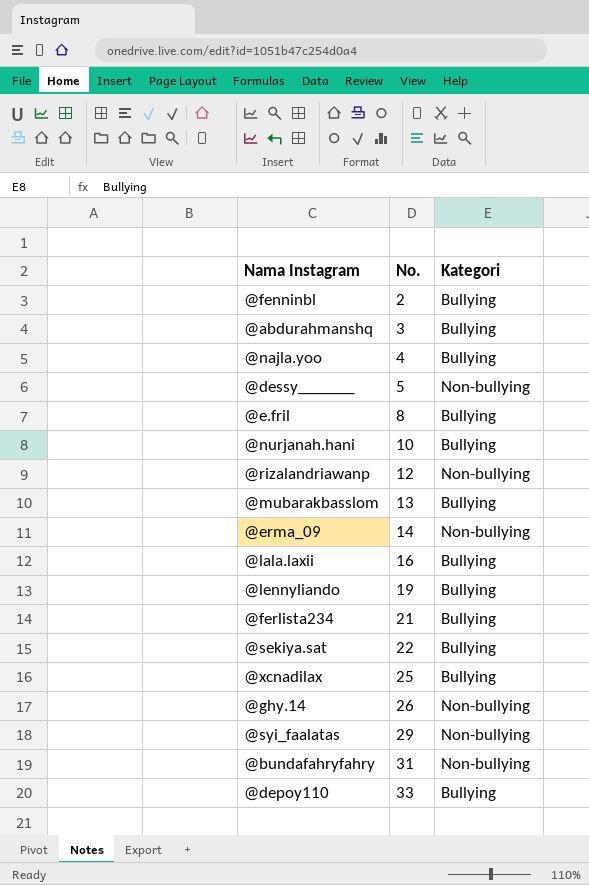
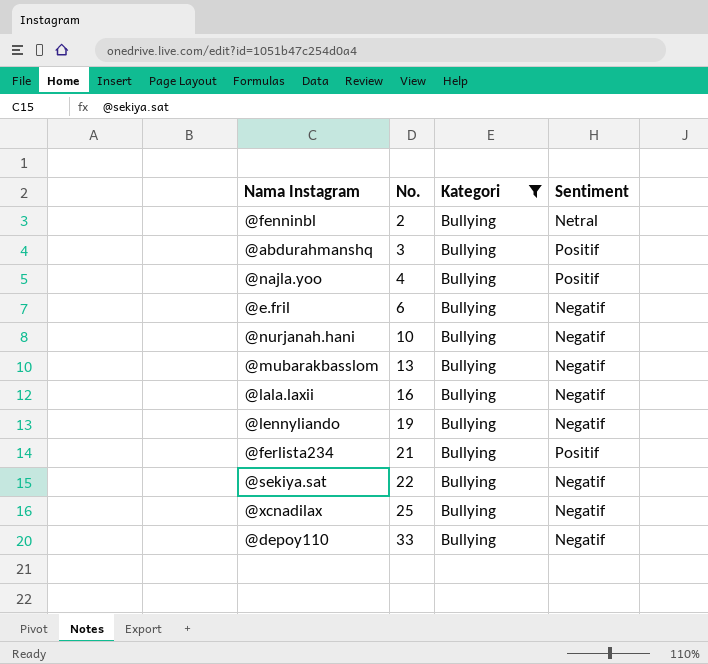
filter: none -> Kategori = Bullying
column Sentiment | position: none -> 4
@e.fril | No.: 8 -> 6

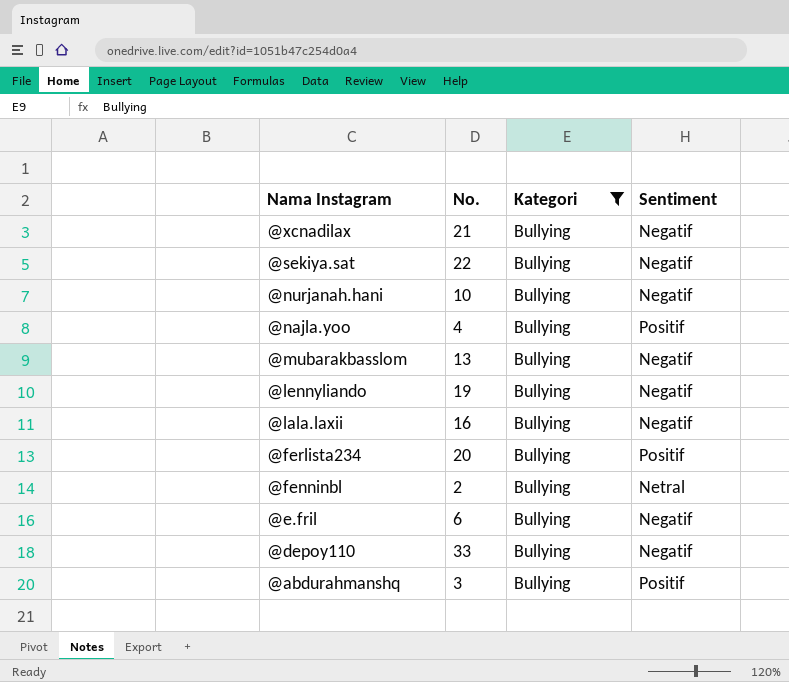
row order: No. ascending -> Nama Instagram descending
@xcnadilax | No.: 25 -> 21
@ferlista234 | No.: 21 -> 20

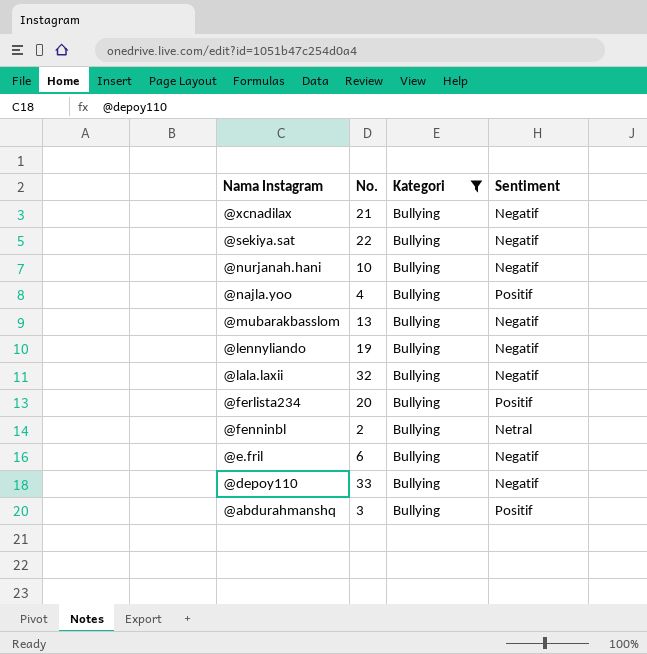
@lala.laxii | No.: 16 -> 32

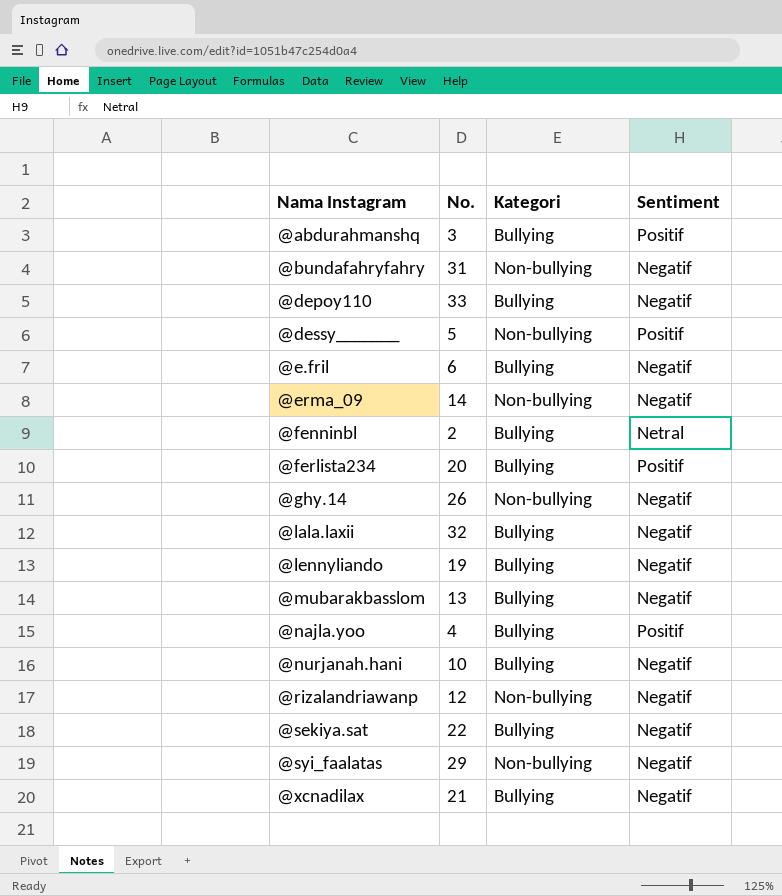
filter: Kategori = Bullying -> none
row order: Nama Instagram descending -> Nama Instagram ascending

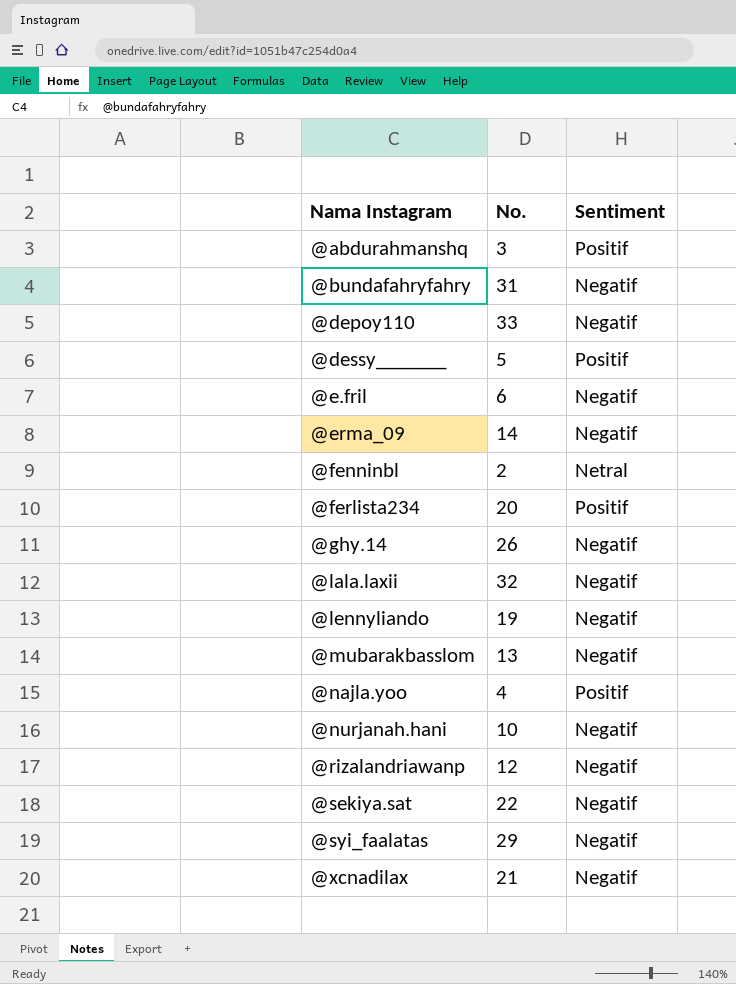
column Kategori | position: 3 -> none

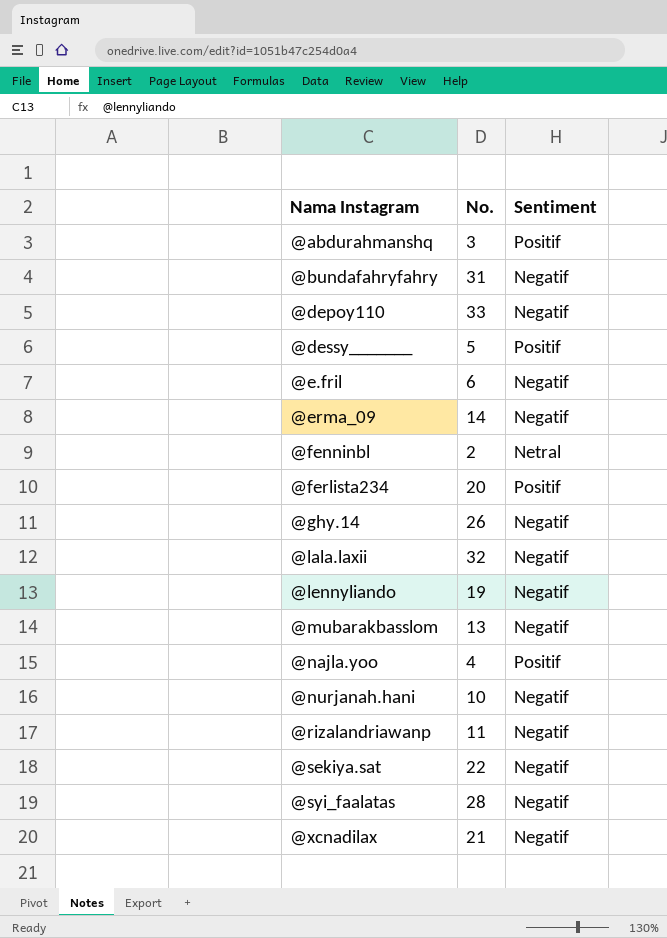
@rizalandriawanp | No.: 12 -> 11
@syi_faalatas | No.: 29 -> 28

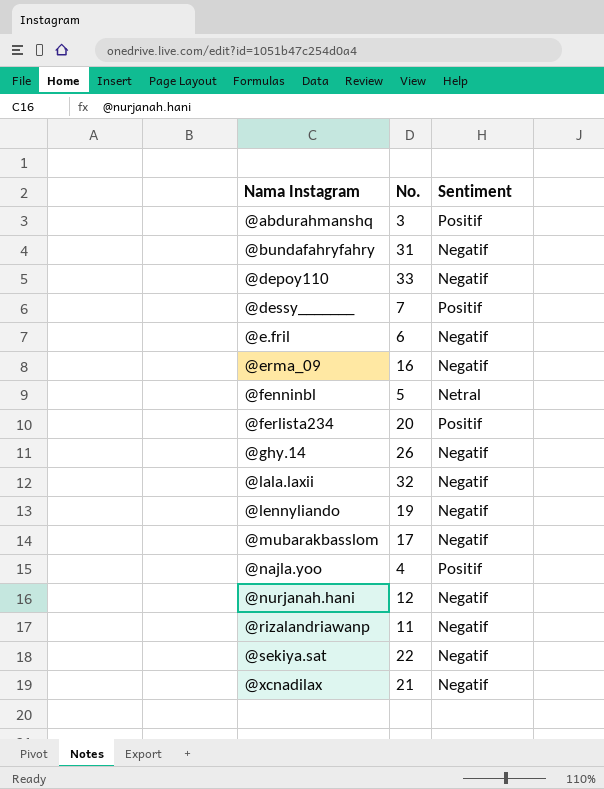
row @syi_faalatas: 28 | Negatif -> none
@dessy_______ | No.: 5 -> 7
@erma_09 | No.: 14 -> 16
@fenninbl | No.: 2 -> 5
@mubarakbasslom | No.: 13 -> 17
@nurjanah.hani | No.: 10 -> 12

